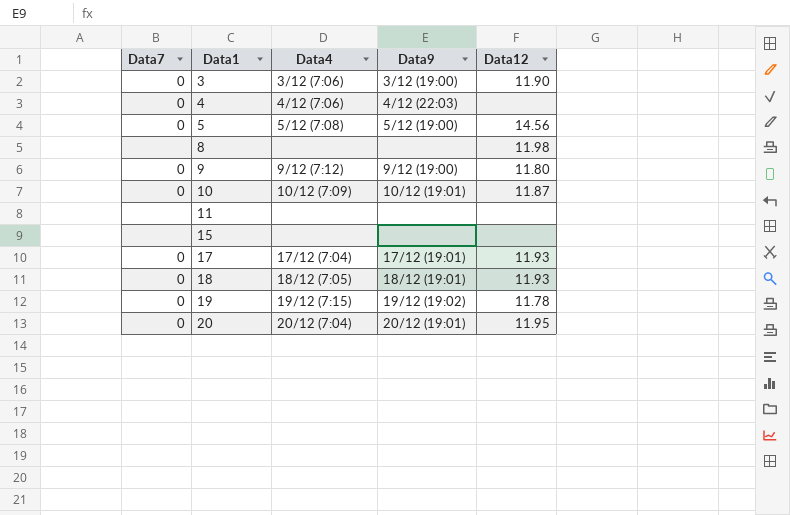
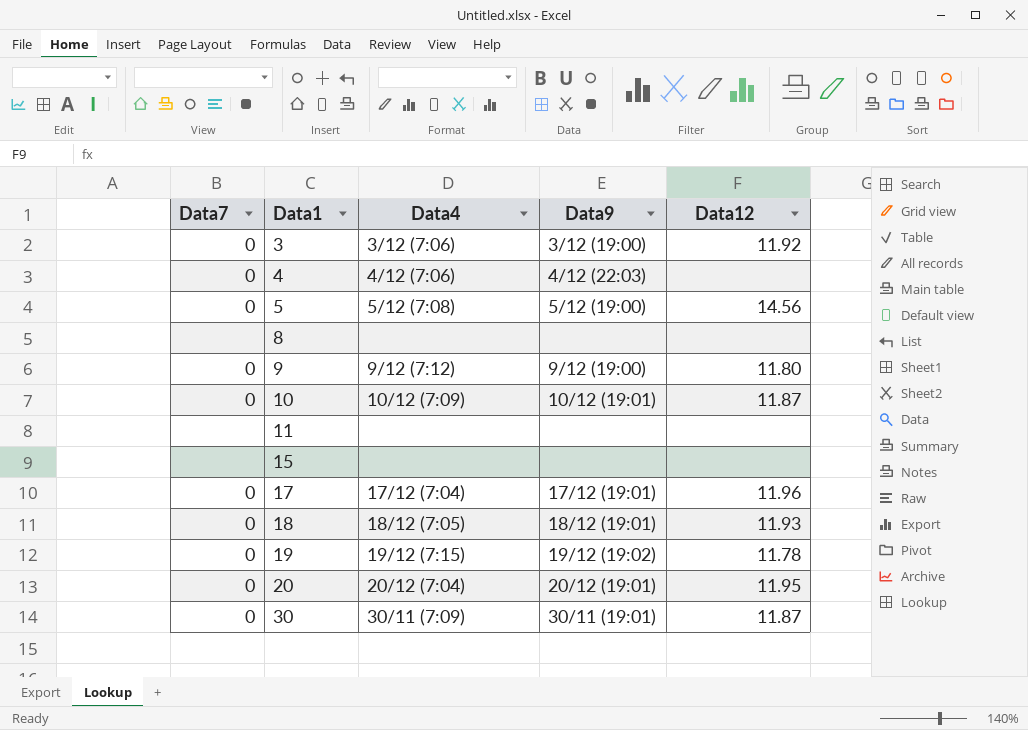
3 | Data12: 11.90 -> 11.92
8 | Data12: 11.98 -> none
17 | Data12: 11.93 -> 11.96
row 30: none -> 0 | 30/11 (7:09) | 30/11 (19:01) | 11.87

